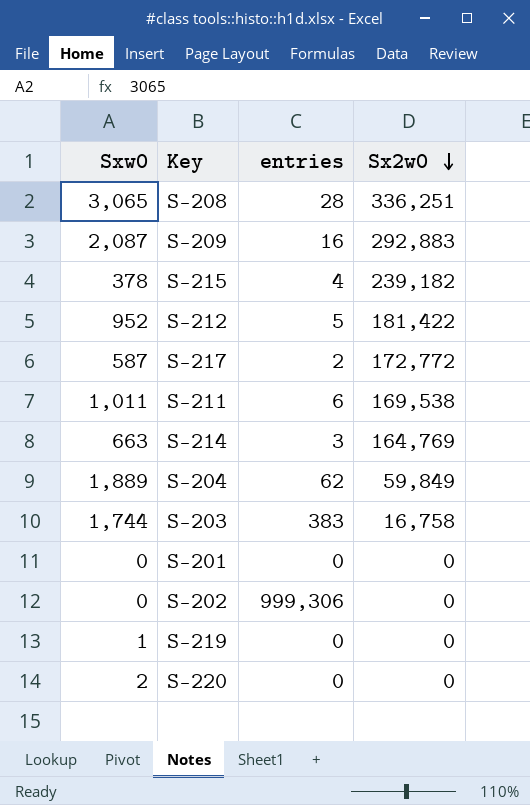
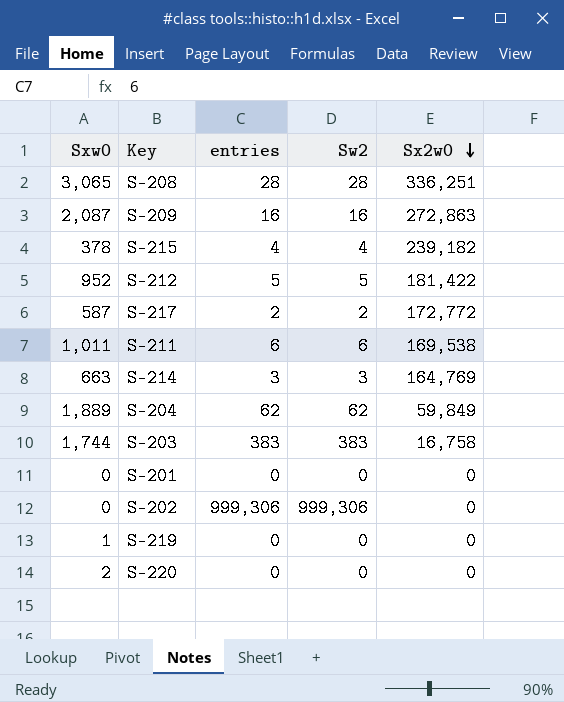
column Sw2 | position: none -> 4
S-209 | Sx2w0: 292,883 -> 272,863

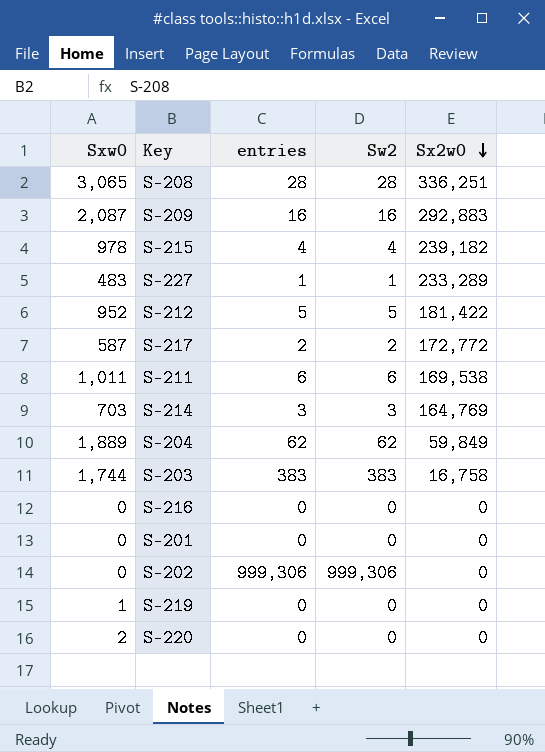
S-209 | Sx2w0: 272,863 -> 292,883
S-215 | Sxw0: 378 -> 978
row S-227: none -> 483 | 1 | 1 | 233,289
S-214 | Sxw0: 663 -> 703
row S-216: none -> 0 | 0 | 0 | 0

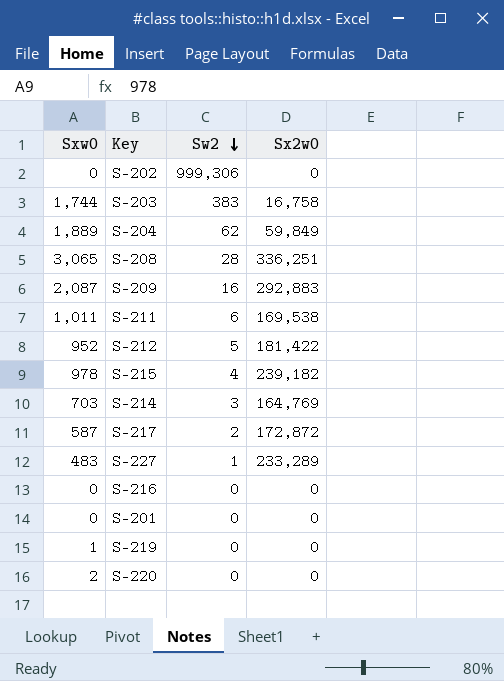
row order: Sx2w0 descending -> Sw2 descending
column entries | position: 3 -> none
S-217 | Sx2w0: 172,772 -> 172,872

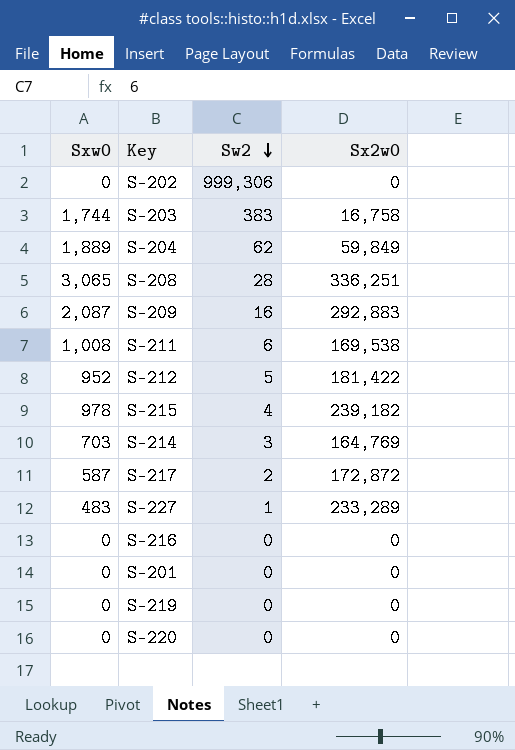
S-211 | Sxw0: 1,011 -> 1,008
S-219 | Sxw0: 1 -> 0
S-220 | Sxw0: 2 -> 0

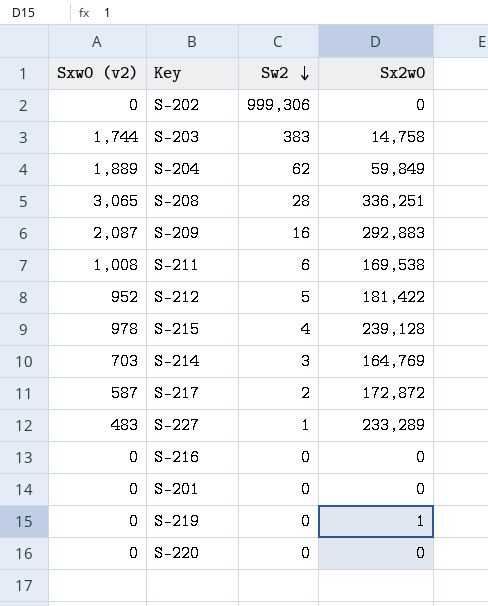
column name: Sxw0 -> Sxw0 (v2)
S-203 | Sx2w0: 16,758 -> 14,758
S-215 | Sx2w0: 239,182 -> 239,128
S-219 | Sx2w0: 0 -> 1

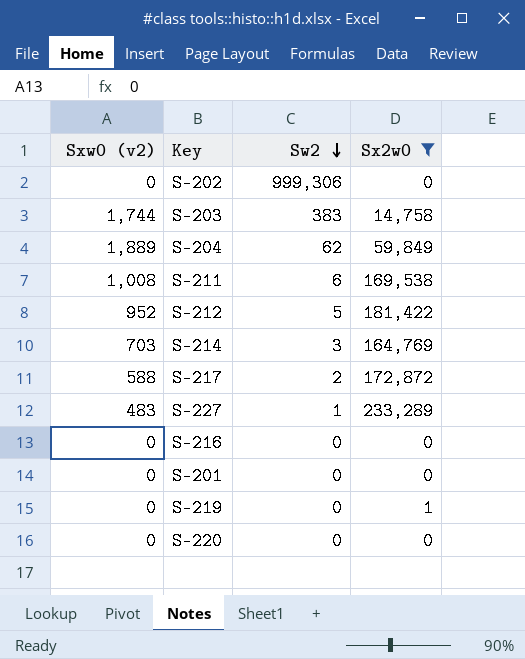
filter: none -> Sx2w0 <= 233,289
S-217 | Sxw0 (v2): 587 -> 588

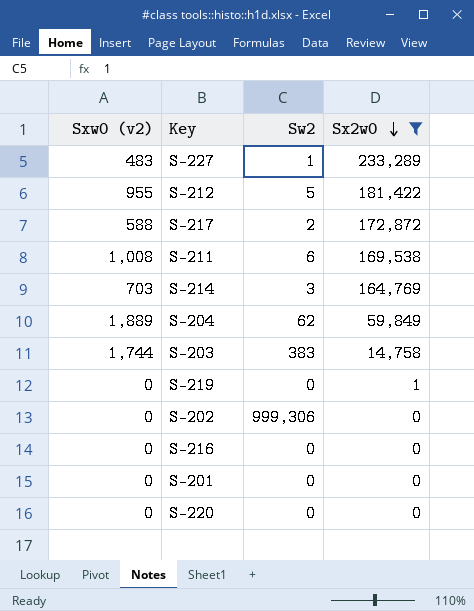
row order: Sw2 descending -> Sx2w0 descending
S-212 | Sxw0 (v2): 952 -> 955

